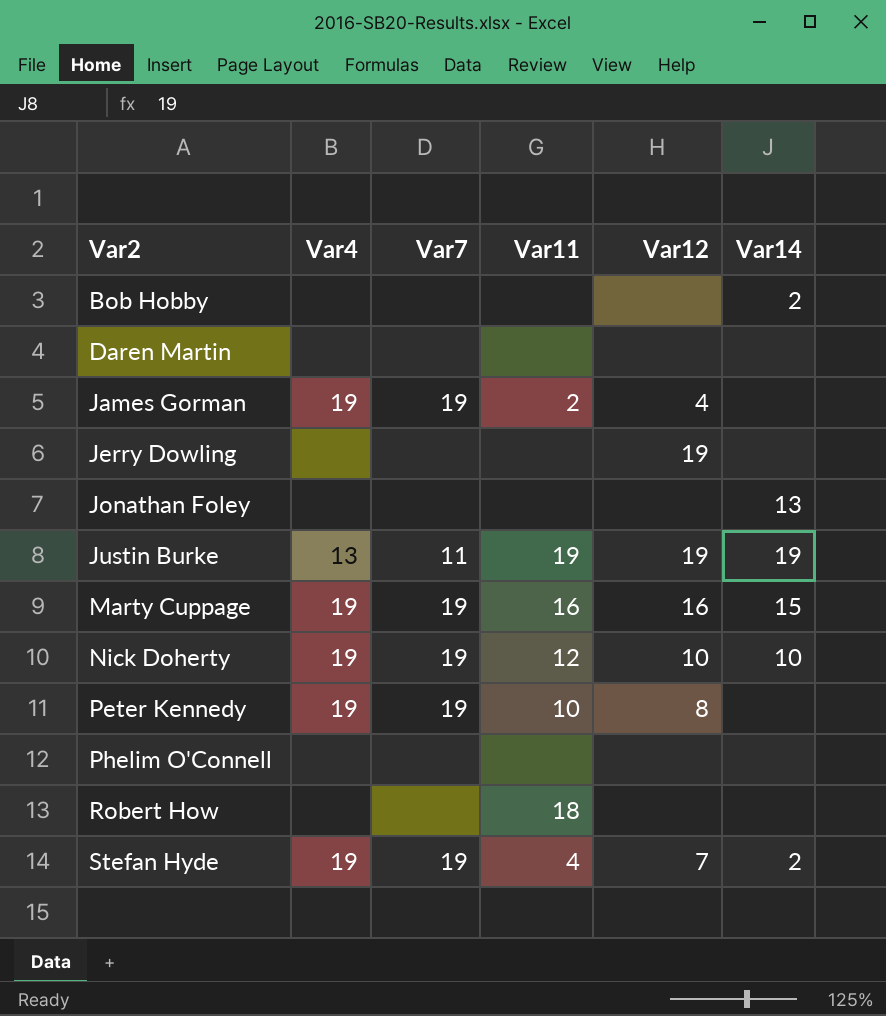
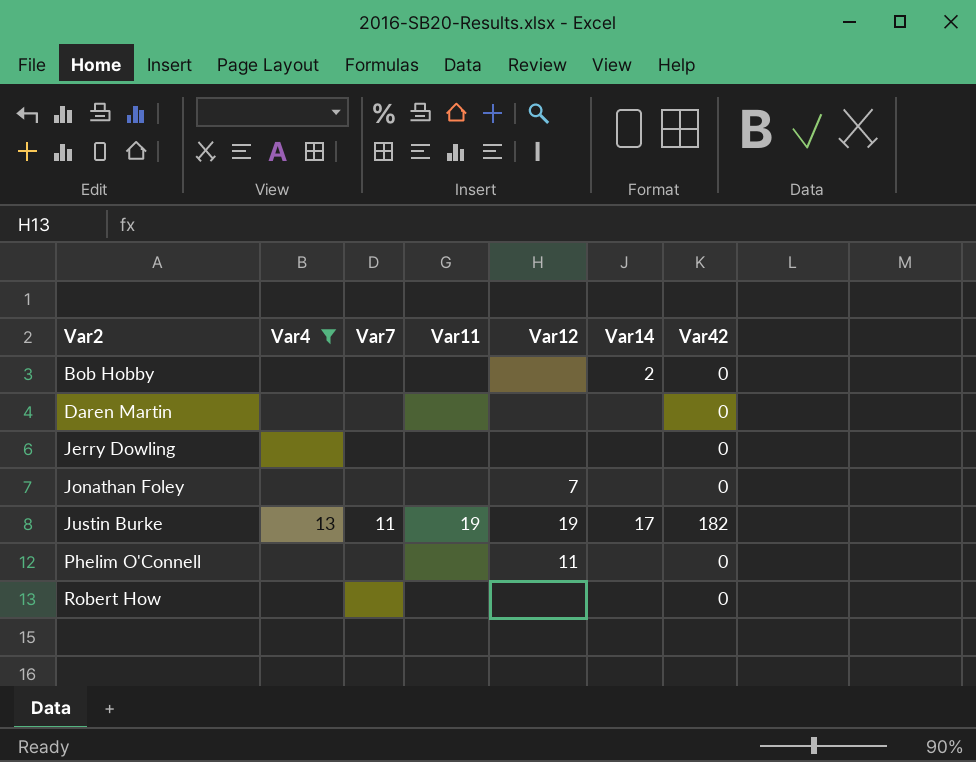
filter: none -> Var4 != 19
column Var42 | position: none -> 7
Jerry Dowling | Var12: 19 -> none
Jonathan Foley | Var12: none -> 7
Jonathan Foley | Var14: 13 -> none
Justin Burke | Var14: 19 -> 17
Phelim O'Connell | Var12: none -> 11
Robert How | Var11: 18 -> none

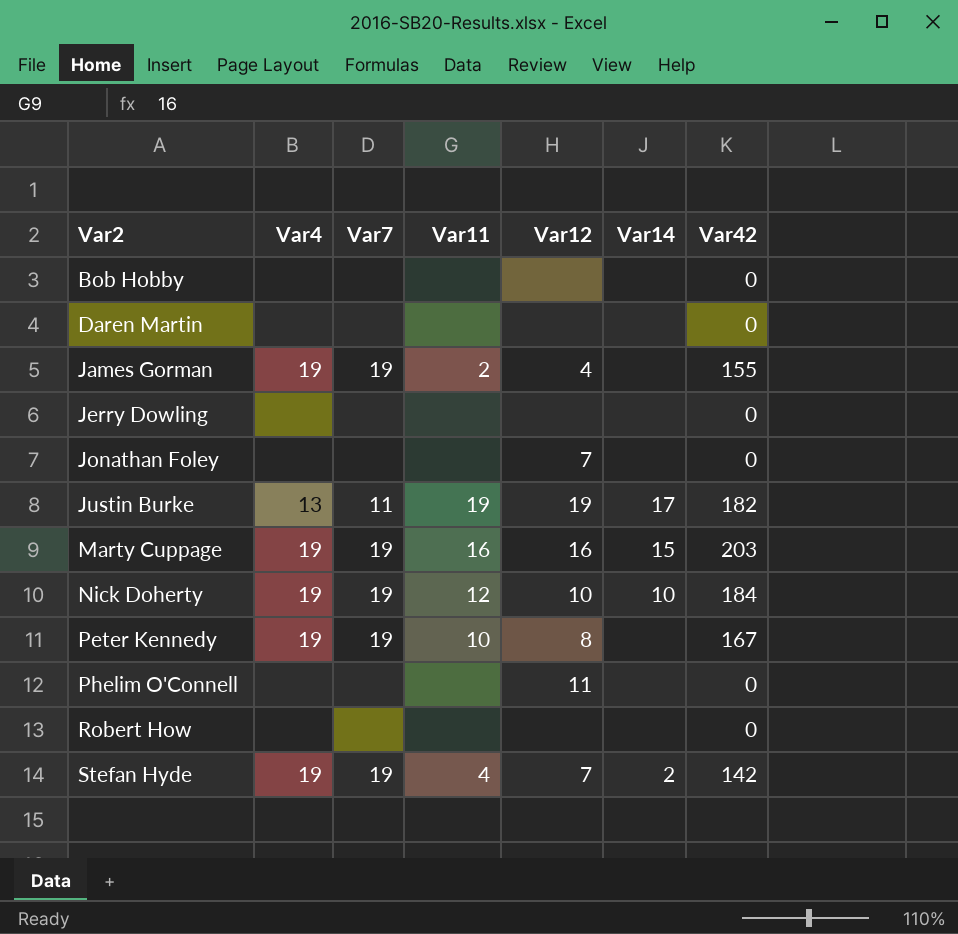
filter: Var4 != 19 -> none
Bob Hobby | Var14: 2 -> none

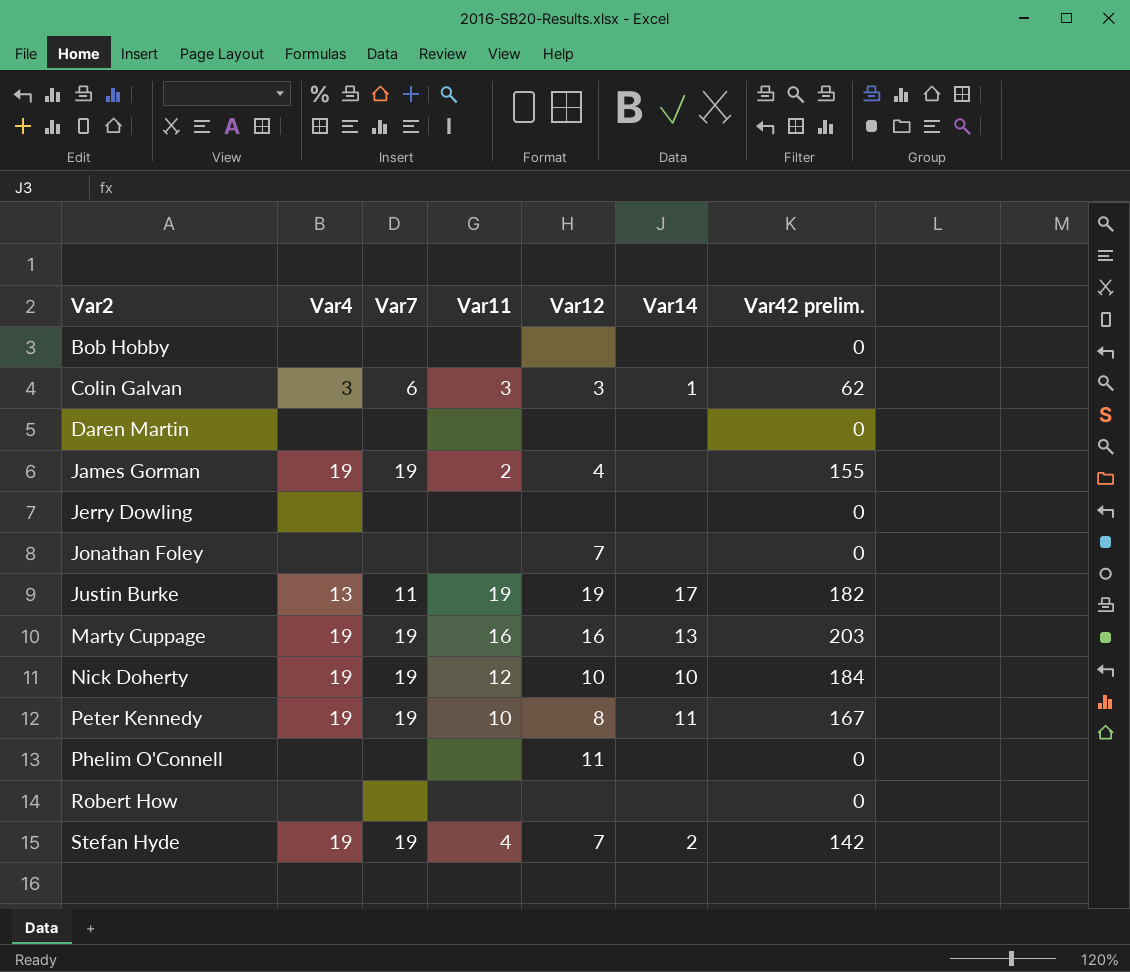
column name: Var42 -> Var42 prelim.
row Colin Galvan: none -> 3 | 6 | 3 | 3 | 1 | 62
Marty Cuppage | Var14: 15 -> 13
Peter Kennedy | Var14: none -> 11

